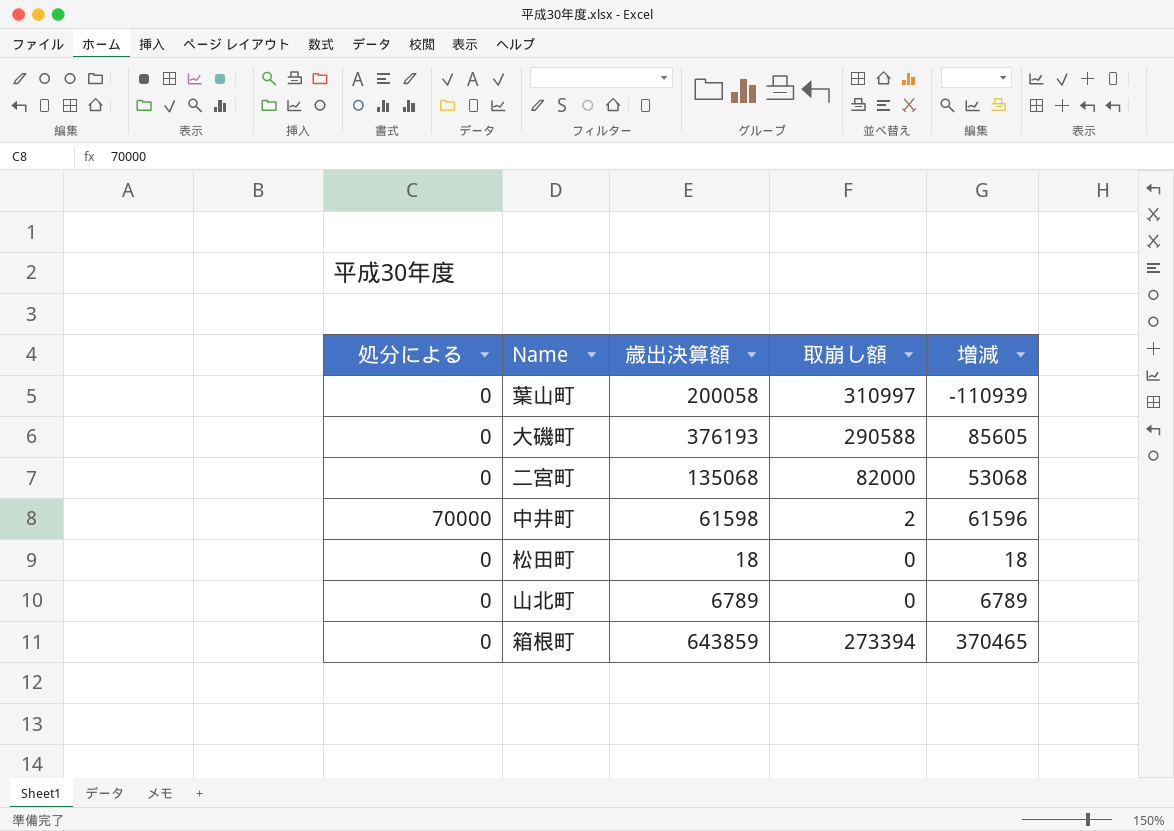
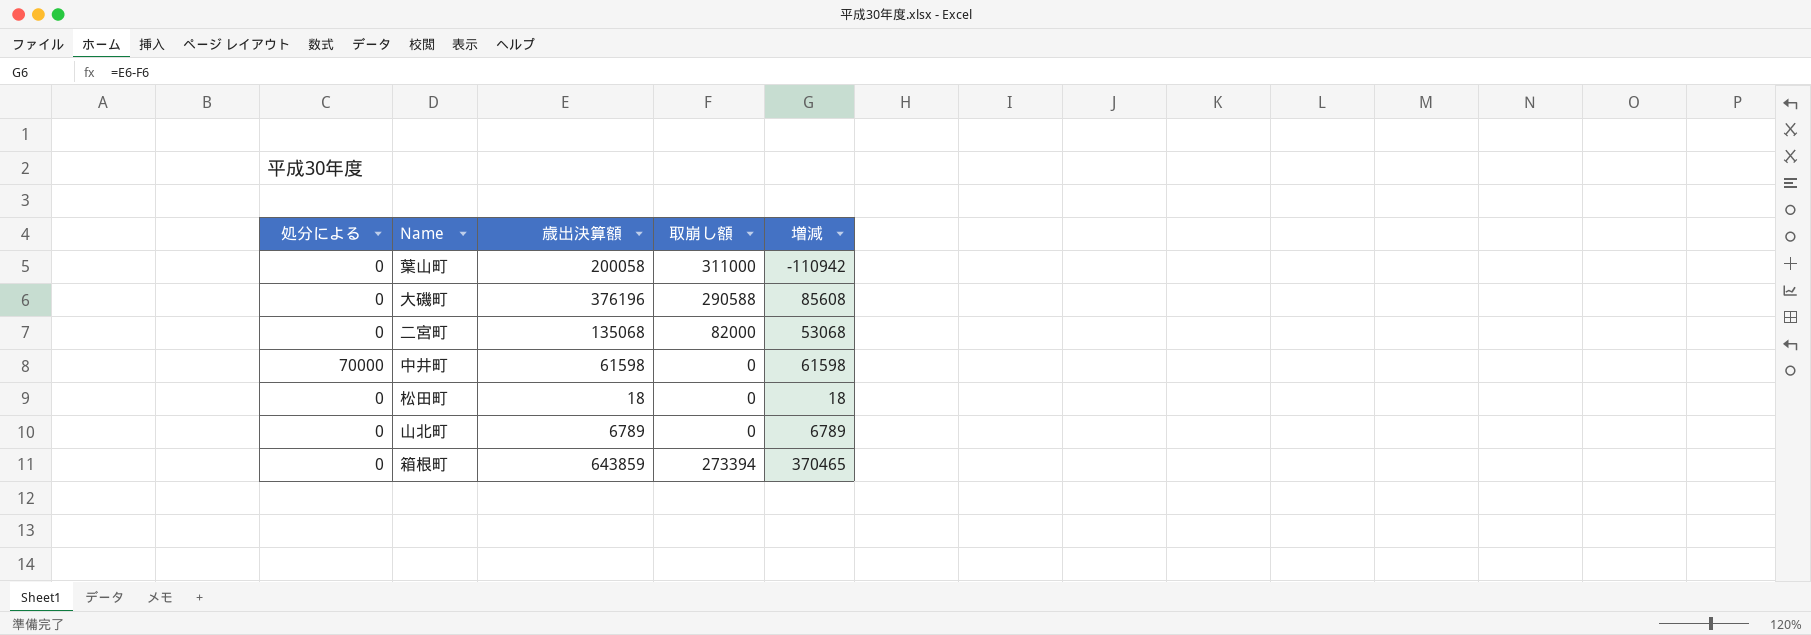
葉山町 | 取崩し額: 310997 -> 311000
葉山町 | 増減: -110939 -> -110942
大磯町 | 歳出決算額: 376193 -> 376196
大磯町 | 増減: 85605 -> 85608
中井町 | 取崩し額: 2 -> 0
中井町 | 増減: 61596 -> 61598

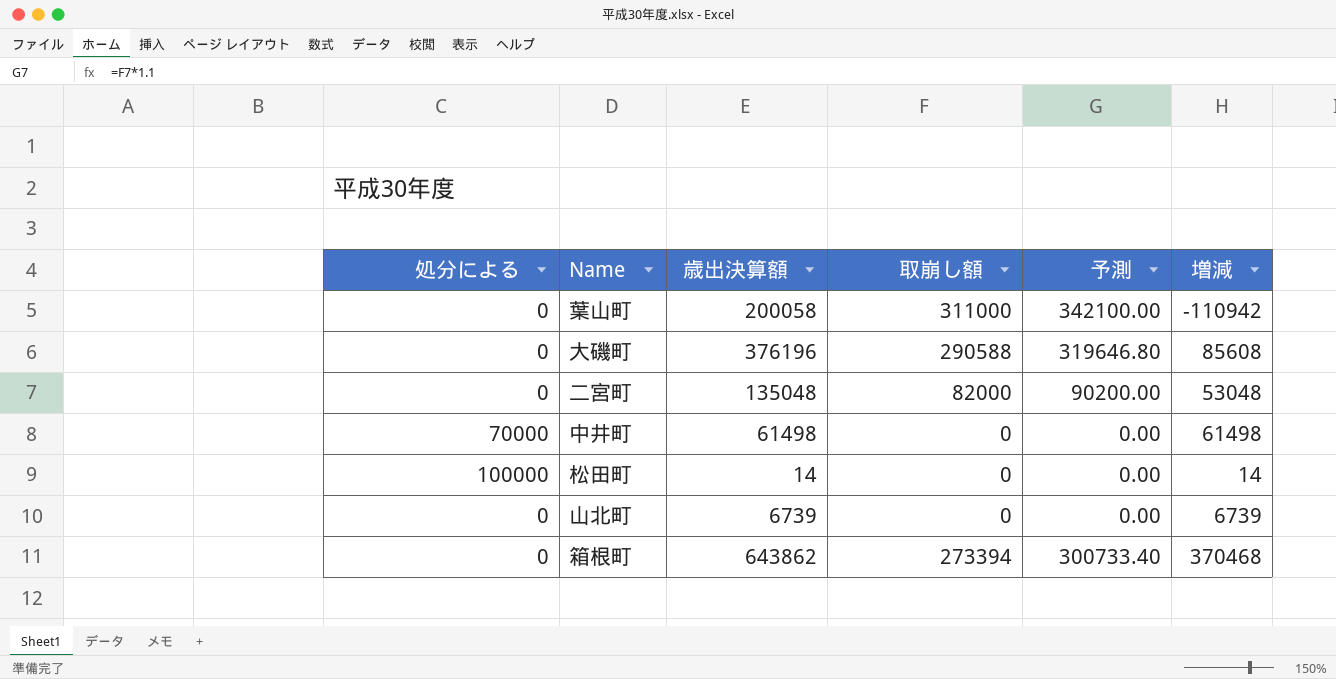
column 予測 | formula: none -> [取崩し額] * 1.1
二宮町 | 歳出決算額: 135068 -> 135048
二宮町 | 増減: 53068 -> 53048
中井町 | 歳出決算額: 61598 -> 61498
中井町 | 増減: 61598 -> 61498
松田町 | 処分による: 0 -> 100000
松田町 | 歳出決算額: 18 -> 14
松田町 | 増減: 18 -> 14
山北町 | 歳出決算額: 6789 -> 6739
山北町 | 増減: 6789 -> 6739
箱根町 | 歳出決算額: 643859 -> 643862
箱根町 | 増減: 370465 -> 370468

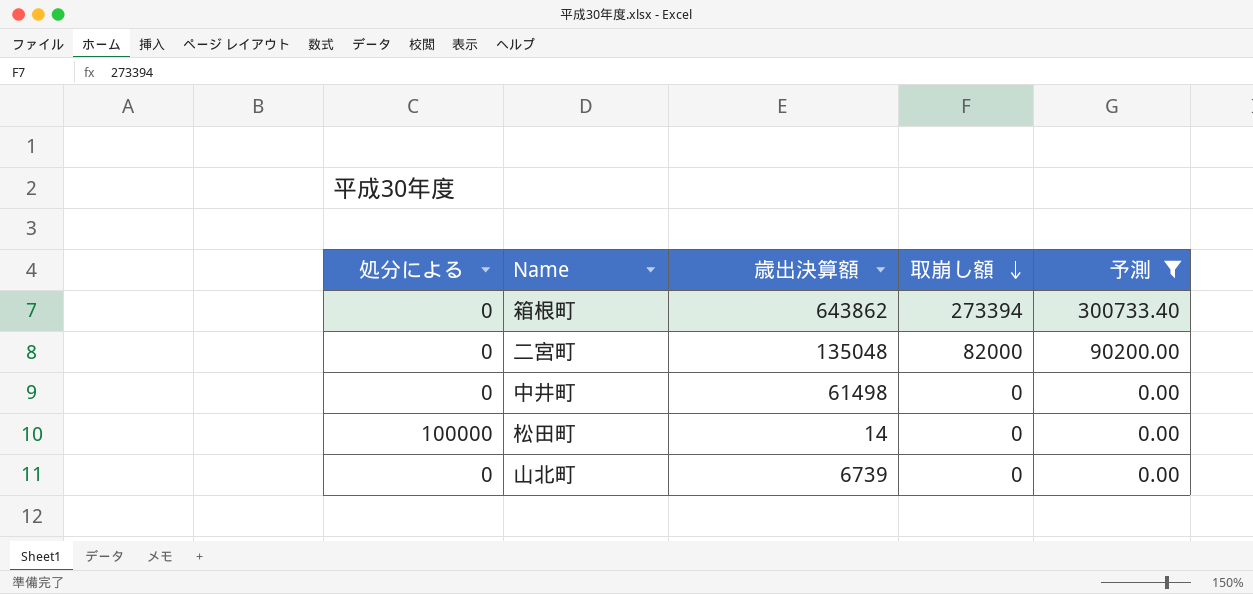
filter: none -> 予測 <= 300733.40
row order: none -> 取崩し額 descending
column 増減 | formula: [歳出決算額] - [取崩し額] -> none
中井町 | 処分による: 70000 -> 0

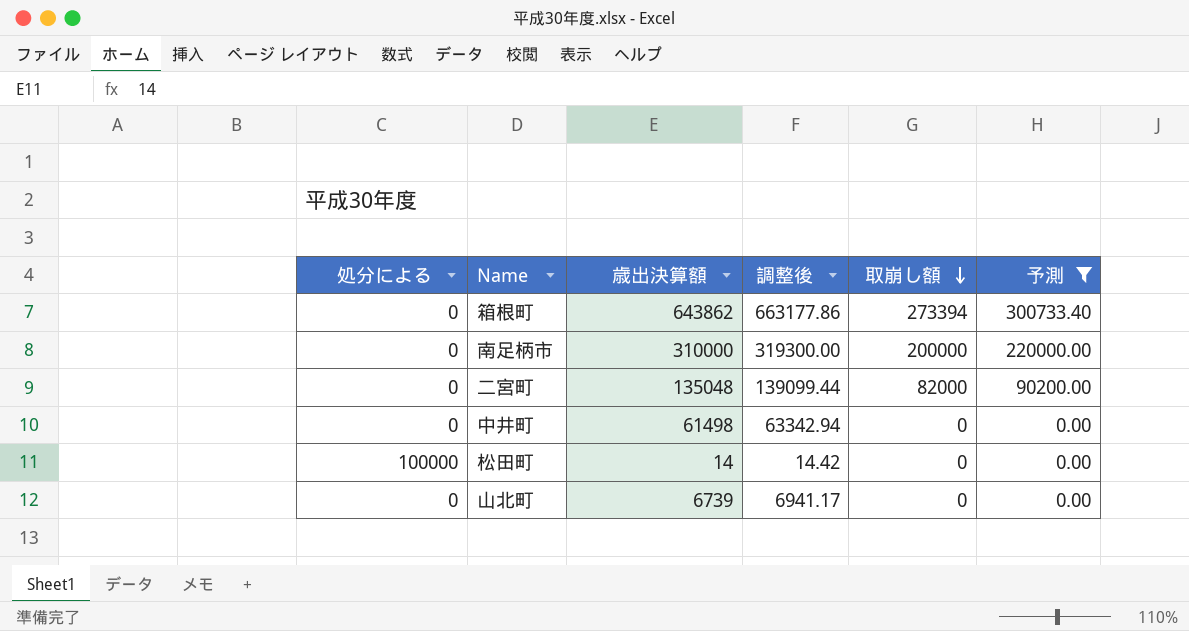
column 調整後 | formula: none -> [歳出決算額] * 1.03
row 南足柄市: none -> 0 | 310000 | 319300.00 | 200000 | 220000.00

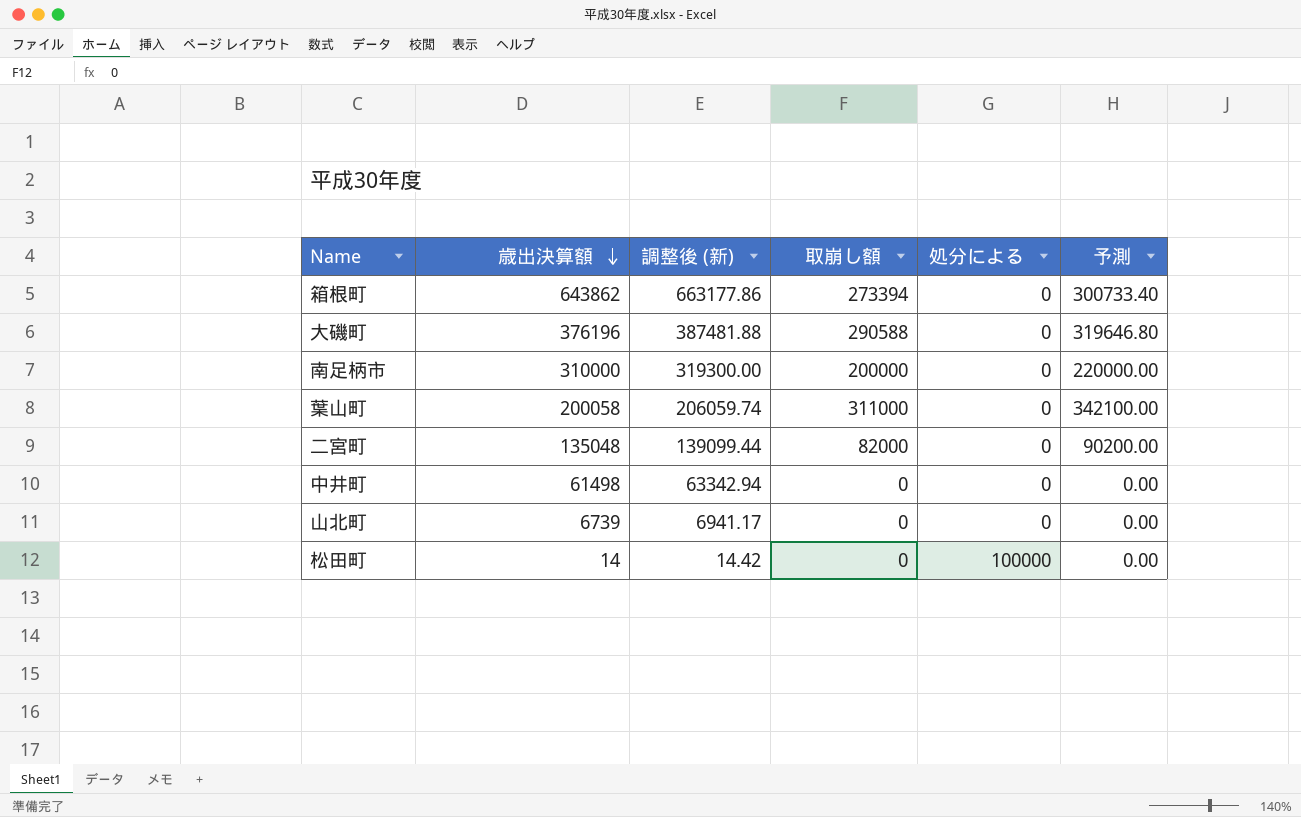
filter: 予測 <= 300733.40 -> none
row order: 取崩し額 descending -> 歳出決算額 descending
column name: 調整後 -> 調整後 (新)
column 処分による | position: 1 -> 5

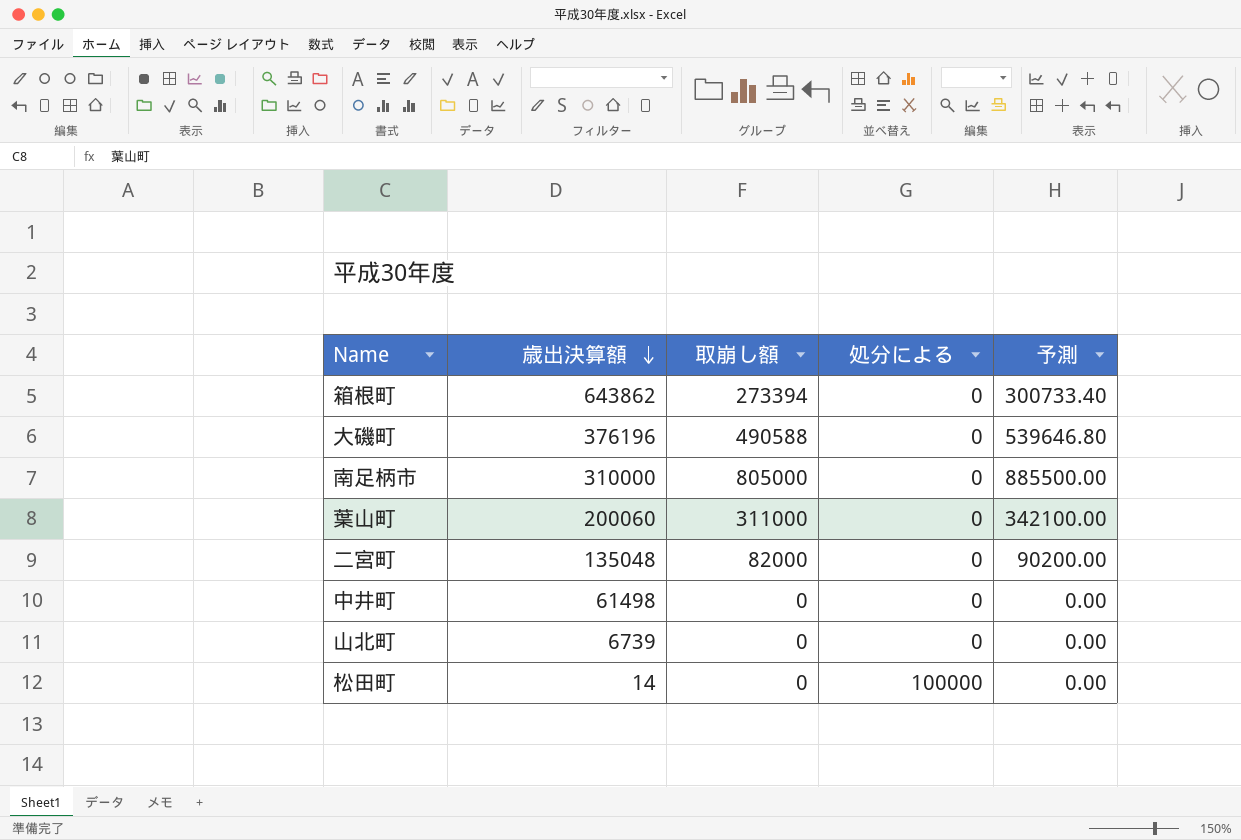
column 調整後 (新) | formula: [歳出決算額] * 1.03 -> none
大磯町 | 取崩し額: 290588 -> 490588
大磯町 | 予測: 319646.80 -> 539646.80
南足柄市 | 取崩し額: 200000 -> 805000
南足柄市 | 予測: 220000.00 -> 885500.00
葉山町 | 歳出決算額: 200058 -> 200060

